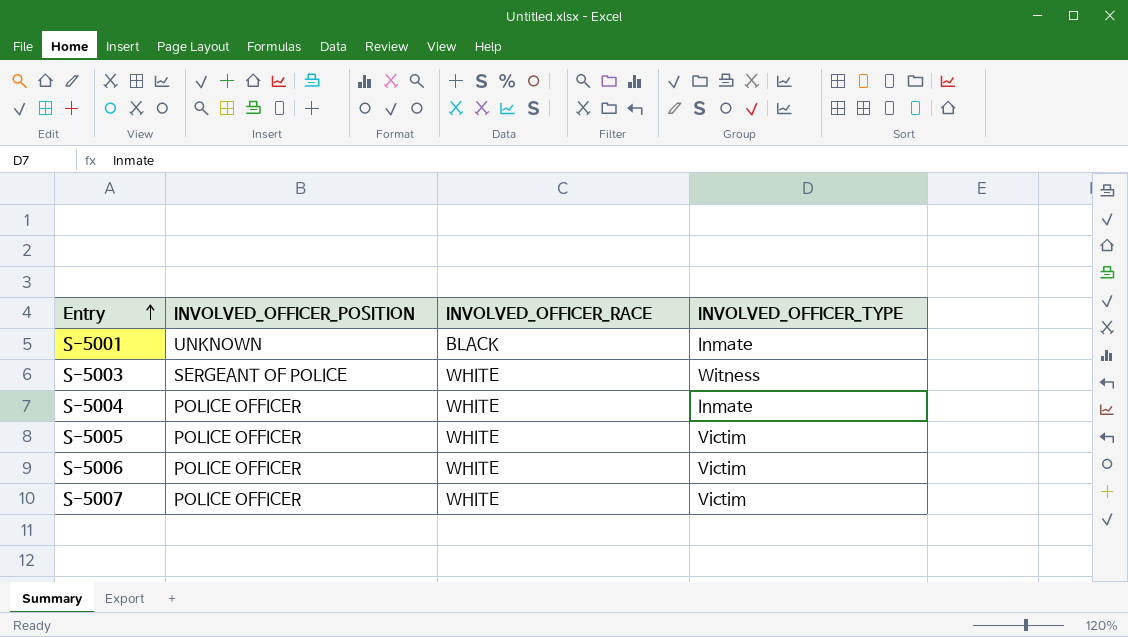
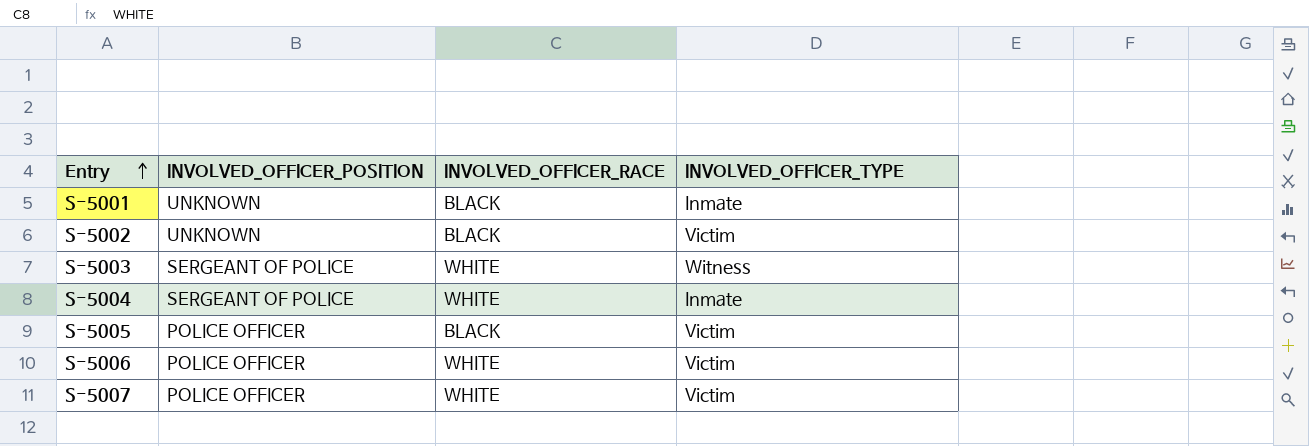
row S-5002: none -> UNKNOWN | BLACK | Victim
S-5004 | INVOLVED_OFFICER_POSITION: POLICE OFFICER -> SERGEANT OF POLICE
S-5005 | INVOLVED_OFFICER_RACE: WHITE -> BLACK

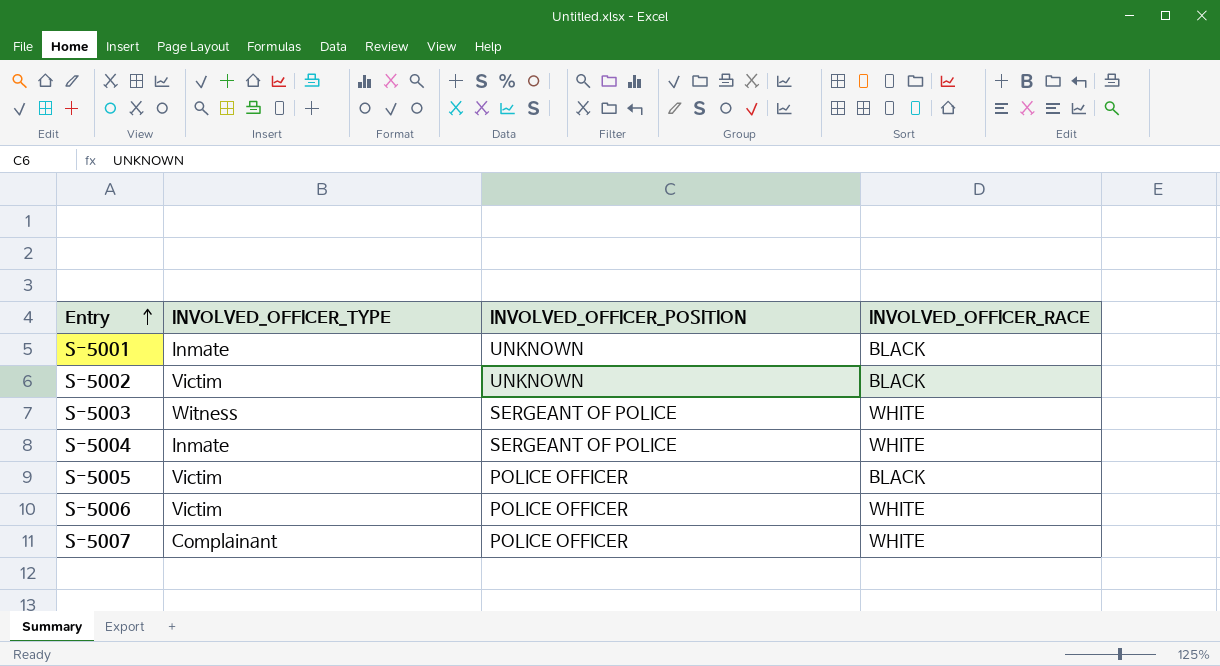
column INVOLVED_OFFICER_TYPE | position: 4 -> 2
S-5007 | INVOLVED_OFFICER_TYPE: Victim -> Complainant

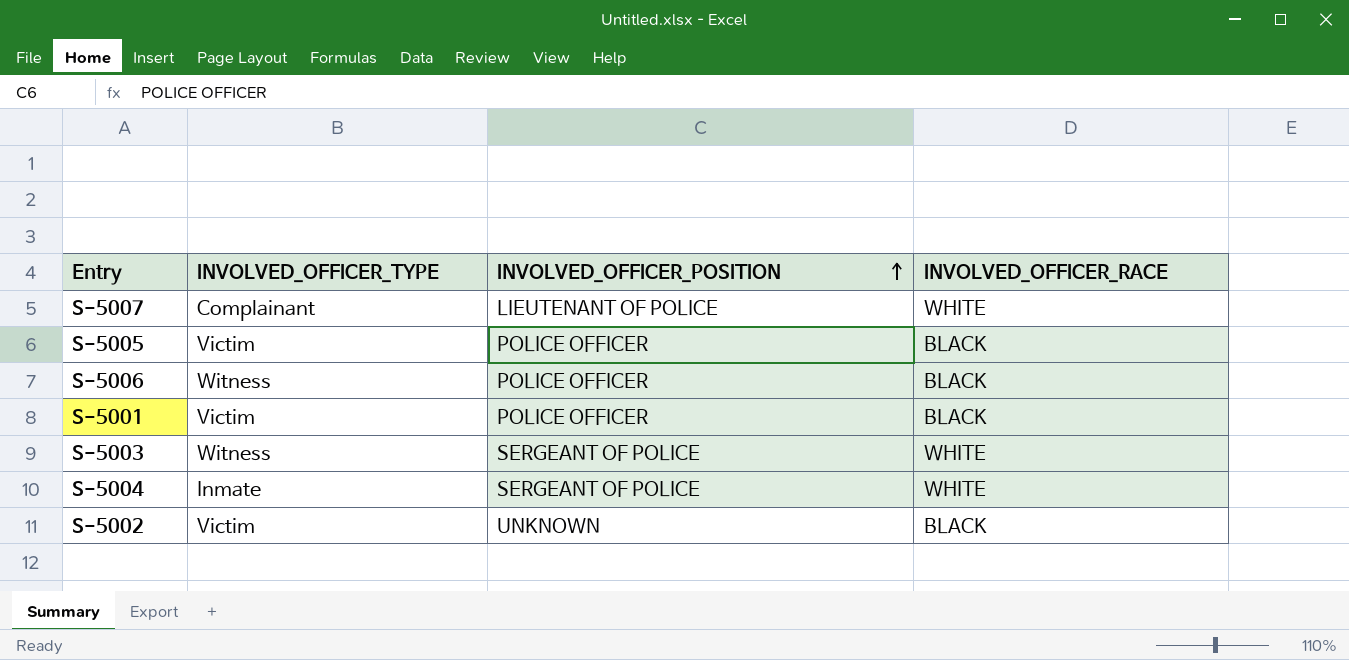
row order: Entry ascending -> INVOLVED_OFFICER_POSITION ascending
S-5007 | INVOLVED_OFFICER_POSITION: POLICE OFFICER -> LIEUTENANT OF POLICE
S-5006 | INVOLVED_OFFICER_TYPE: Victim -> Witness
S-5006 | INVOLVED_OFFICER_RACE: WHITE -> BLACK
S-5001 | INVOLVED_OFFICER_TYPE: Inmate -> Victim
S-5001 | INVOLVED_OFFICER_POSITION: UNKNOWN -> POLICE OFFICER

